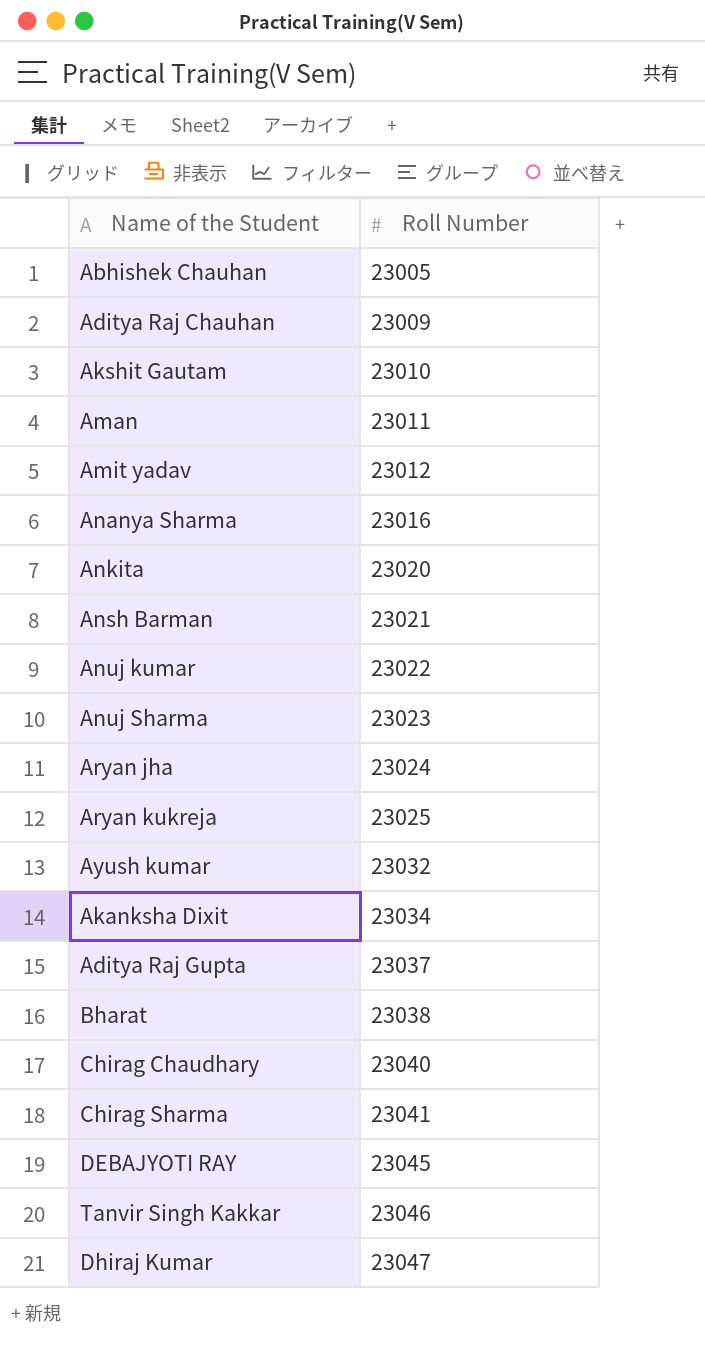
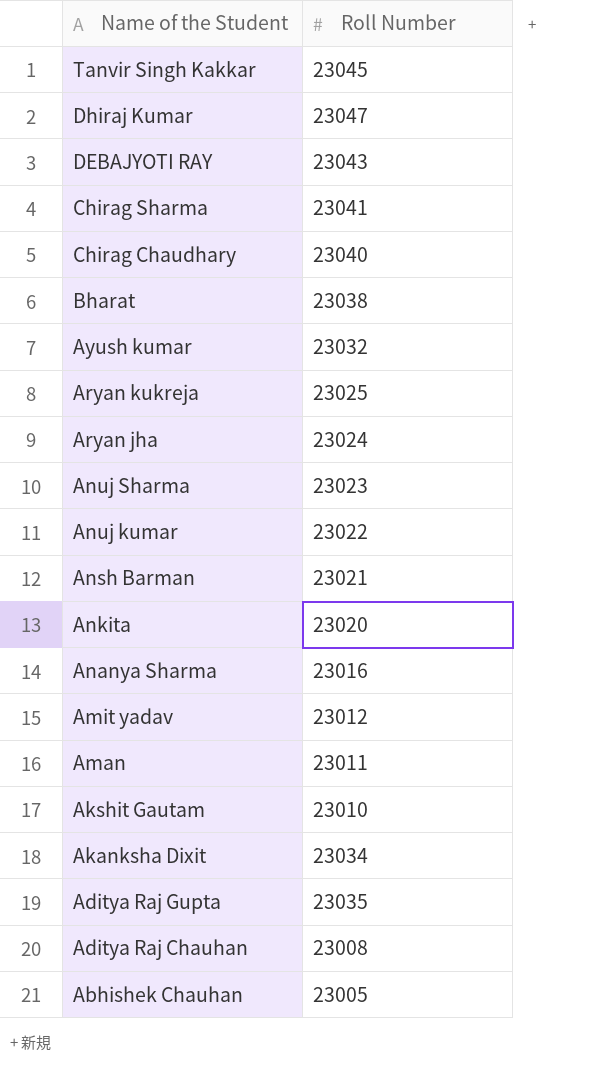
row order: Roll Number ascending -> Name of the Student descending
Tanvir Singh Kakkar | Roll Number: 23046 -> 23045
DEBAJYOTI RAY | Roll Number: 23045 -> 23043
Aditya Raj Gupta | Roll Number: 23037 -> 23035
Aditya Raj Chauhan | Roll Number: 23009 -> 23008

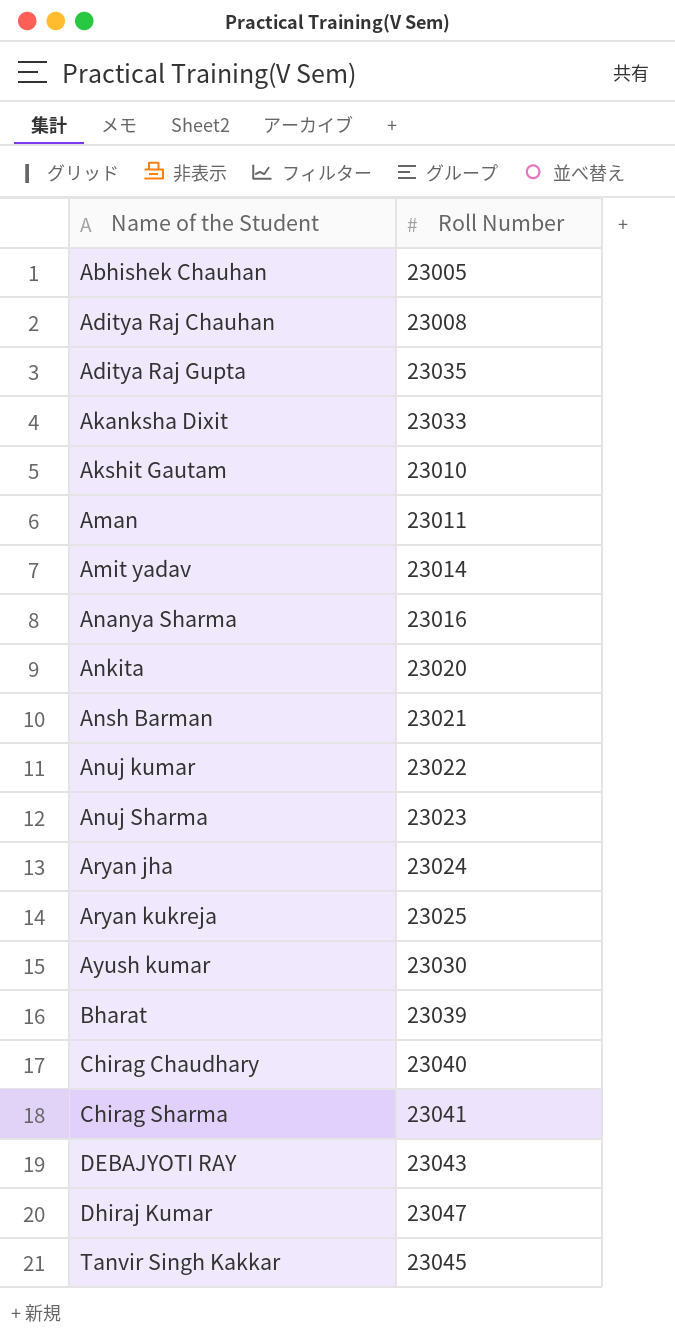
row order: Name of the Student descending -> Name of the Student ascending
Akanksha Dixit | Roll Number: 23034 -> 23033
Amit yadav | Roll Number: 23012 -> 23014
Ayush kumar | Roll Number: 23032 -> 23030
Bharat | Roll Number: 23038 -> 23039

